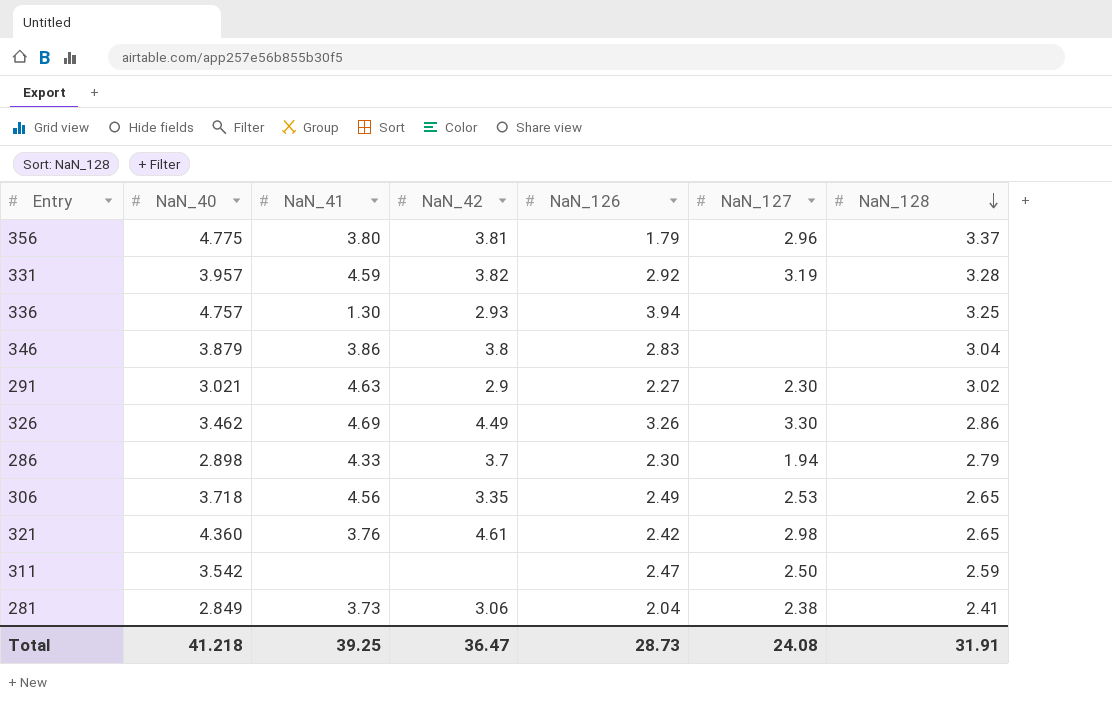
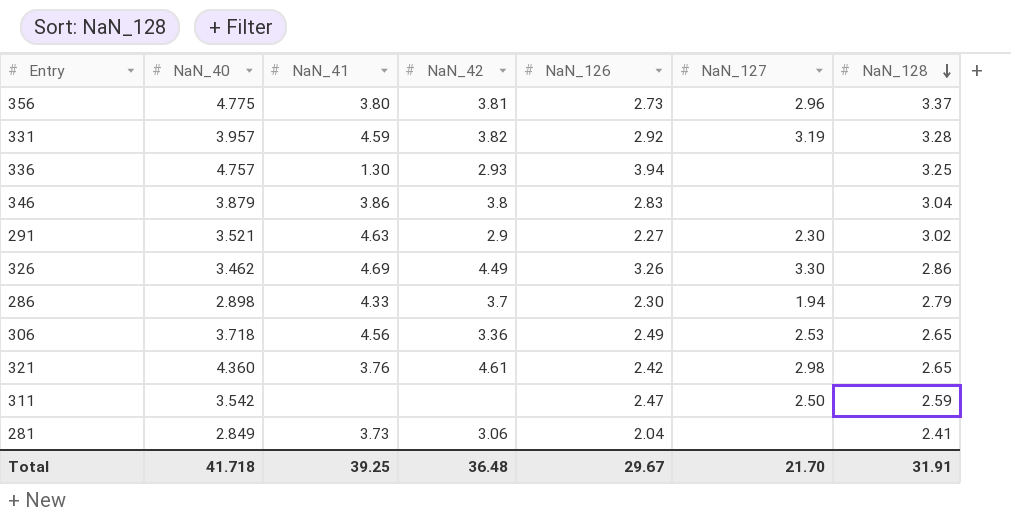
356 | NaN_126: 1.79 -> 2.73
291 | NaN_40: 3.021 -> 3.521
306 | NaN_42: 3.35 -> 3.36
281 | NaN_127: 2.38 -> none
Total | NaN_40: 41.218 -> 41.718
Total | NaN_42: 36.47 -> 36.48
Total | NaN_126: 28.73 -> 29.67
Total | NaN_127: 24.08 -> 21.70

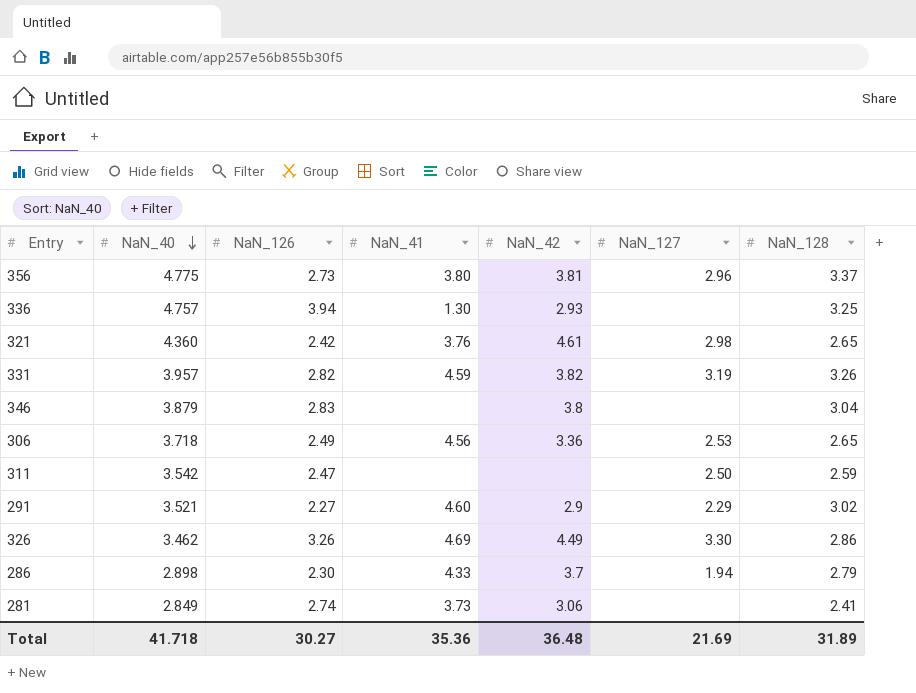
row order: NaN_128 descending -> NaN_40 descending
column NaN_126 | position: 5 -> 3
331 | NaN_126: 2.92 -> 2.82
331 | NaN_128: 3.28 -> 3.26
346 | NaN_41: 3.86 -> none
291 | NaN_41: 4.63 -> 4.60
291 | NaN_127: 2.30 -> 2.29
281 | NaN_126: 2.04 -> 2.74
Total | NaN_126: 29.67 -> 30.27
Total | NaN_41: 39.25 -> 35.36
Total | NaN_127: 21.70 -> 21.69
Total | NaN_128: 31.91 -> 31.89

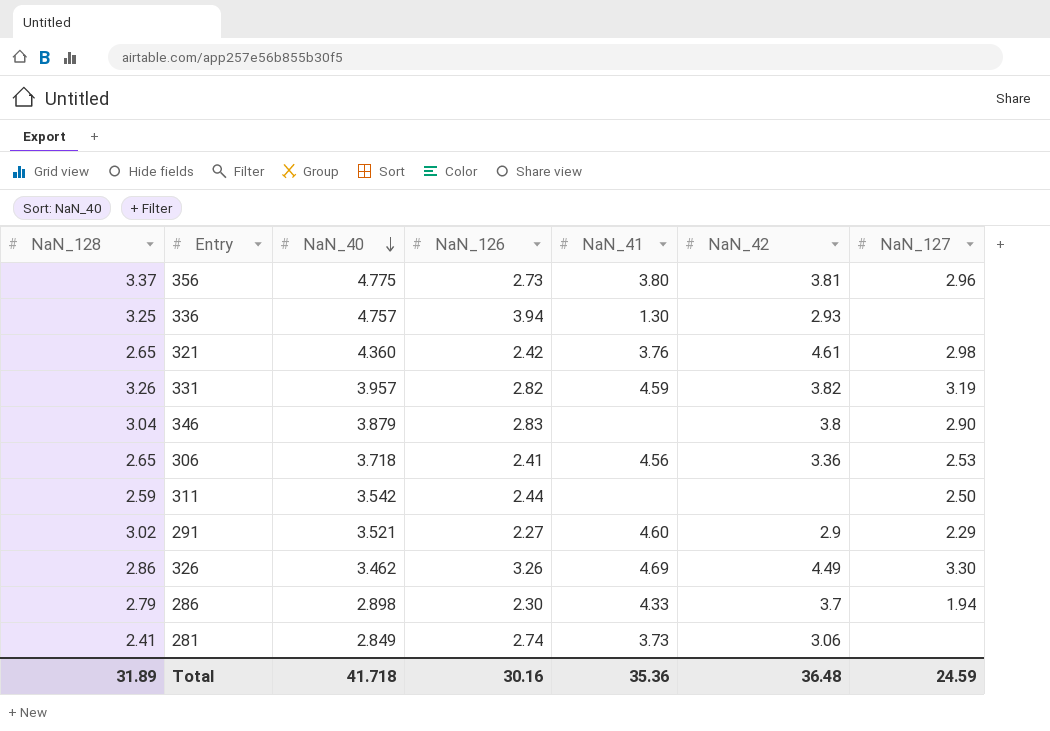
column NaN_128 | position: 7 -> 1
346 | NaN_127: none -> 2.90
306 | NaN_126: 2.49 -> 2.41
311 | NaN_126: 2.47 -> 2.44
Total | NaN_126: 30.27 -> 30.16
Total | NaN_127: 21.69 -> 24.59

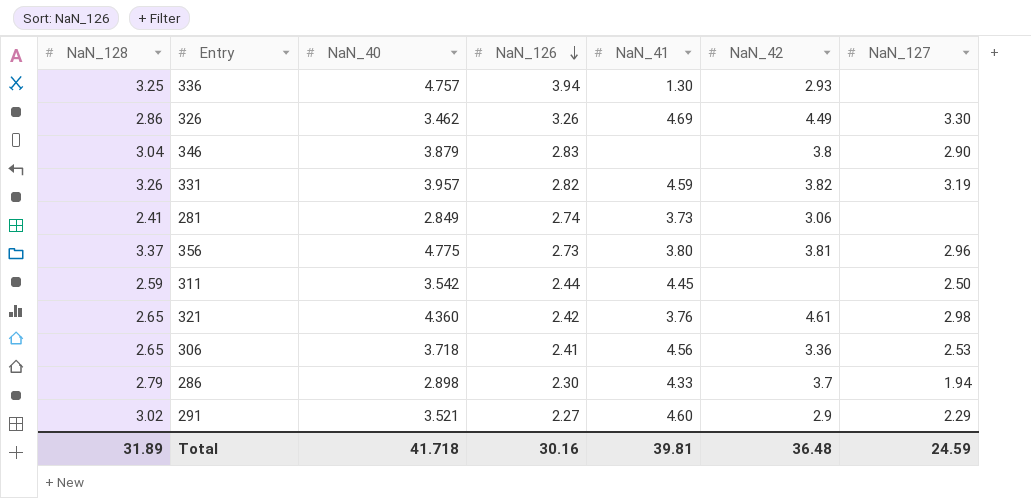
row order: NaN_40 descending -> NaN_126 descending
311 | NaN_41: none -> 4.45
Total | NaN_41: 35.36 -> 39.81

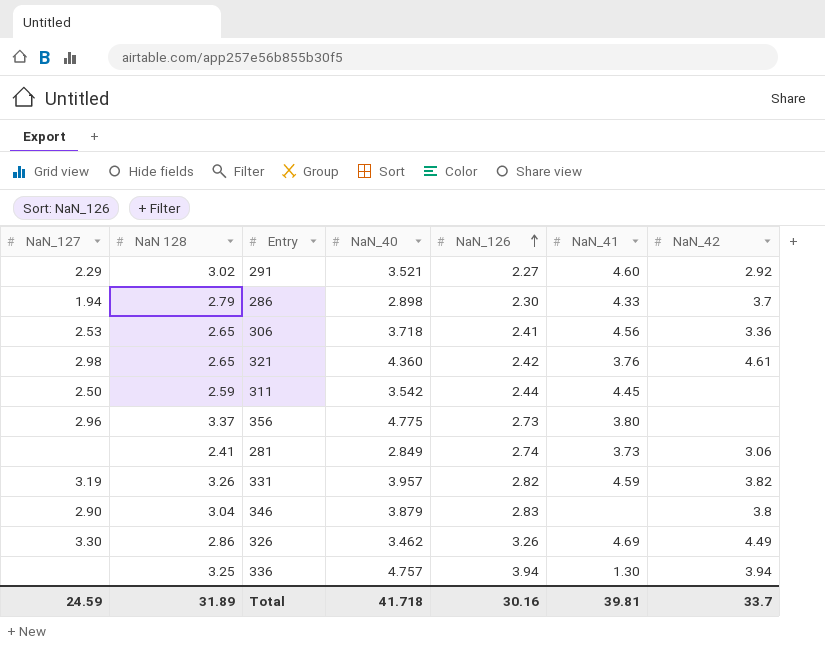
row order: NaN_126 descending -> NaN_126 ascending
column NaN_127 | position: 7 -> 1
column name: NaN_128 -> NaN 128
291 | NaN_42: 2.9 -> 2.92
356 | NaN_42: 3.81 -> none
336 | NaN_42: 2.93 -> 3.94
Total | NaN_42: 36.48 -> 33.7

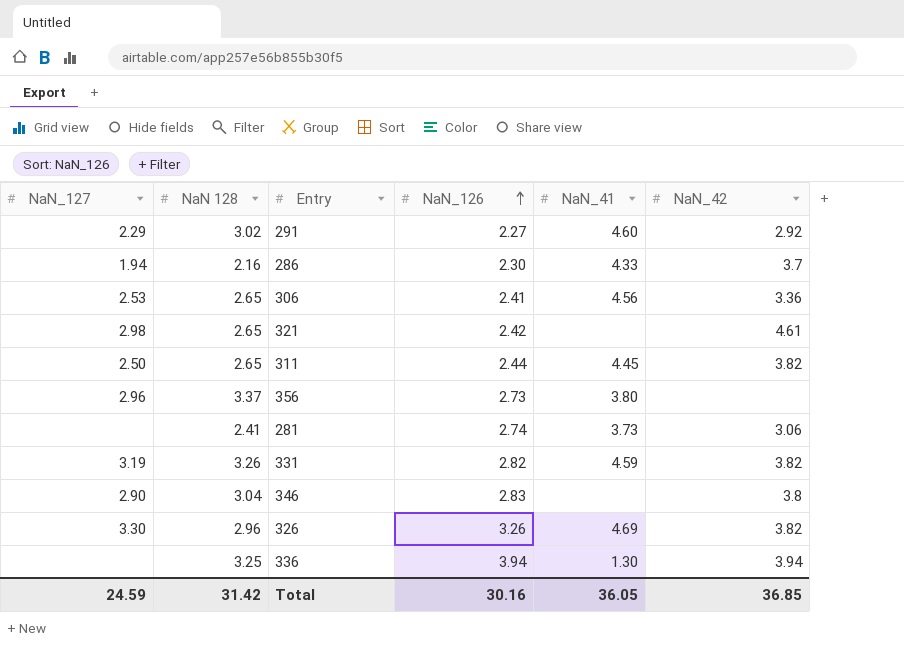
column NaN_40 | position: 4 -> none
286 | NaN 128: 2.79 -> 2.16
321 | NaN_41: 3.76 -> none
311 | NaN 128: 2.59 -> 2.65
311 | NaN_42: none -> 3.82
326 | NaN 128: 2.86 -> 2.96
326 | NaN_42: 4.49 -> 3.82
Total | NaN 128: 31.89 -> 31.42
Total | NaN_41: 39.81 -> 36.05
Total | NaN_42: 33.7 -> 36.85

